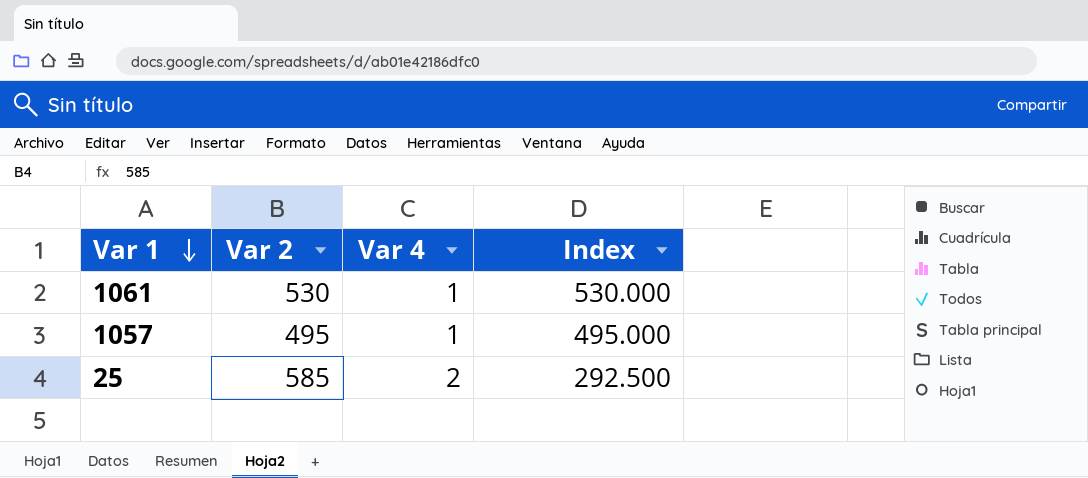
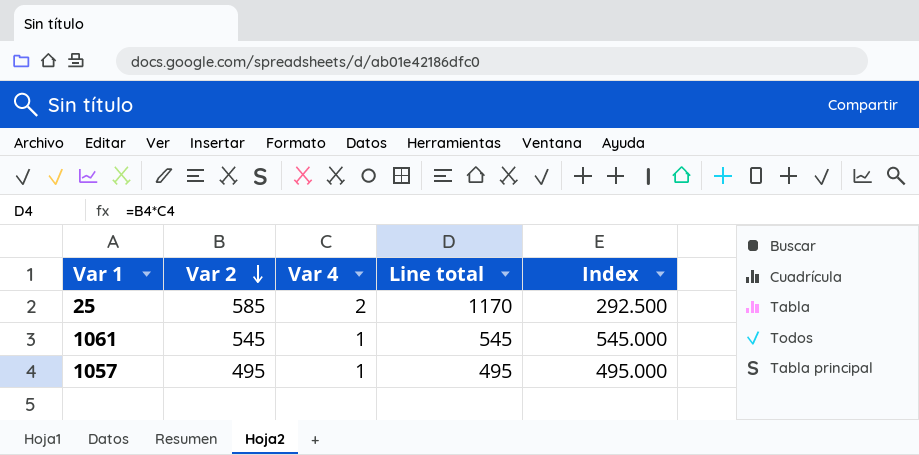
row order: Var 1 descending -> Var 2 descending
column Line total | formula: none -> [Var 2] * [Var 4]
1061 | Var 2: 530 -> 545
1061 | Index: 530.000 -> 545.000

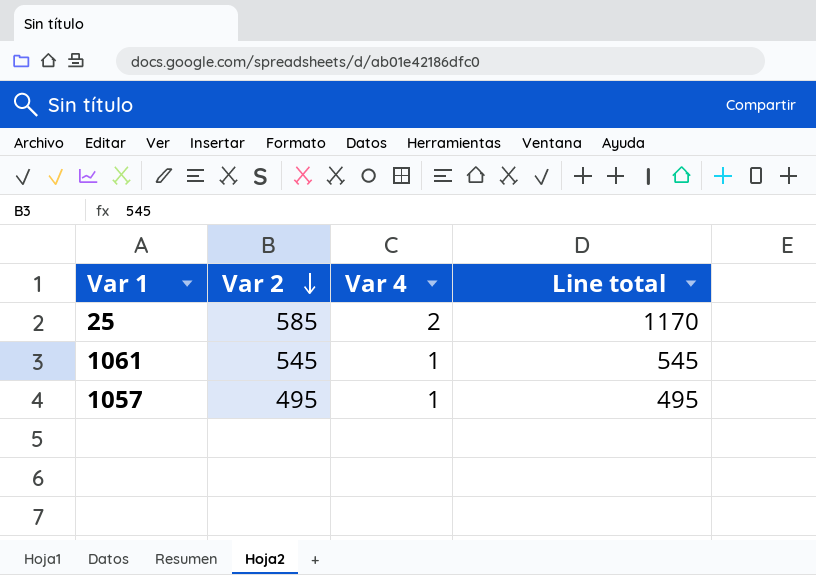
column Index | formula: [Var 2] / [Var 4] -> none

